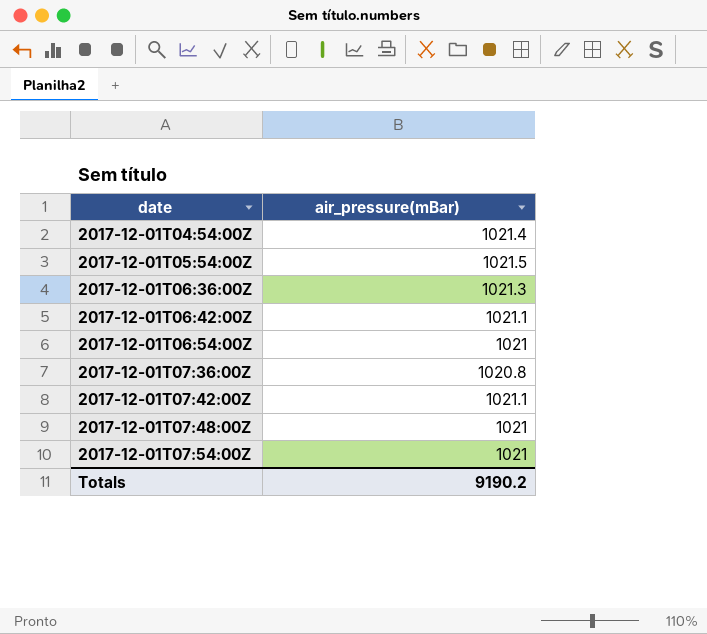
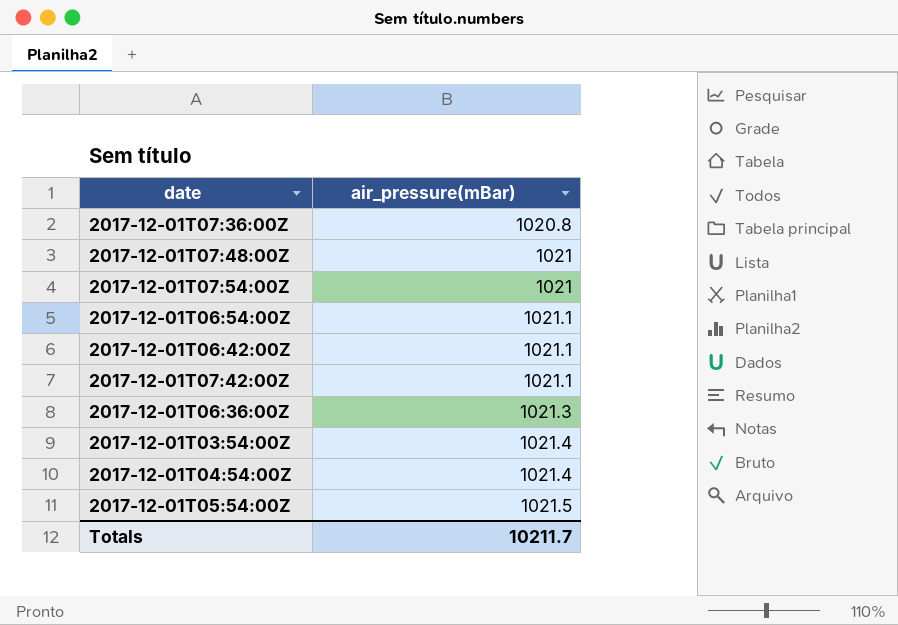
row order: date ascending -> air_pressure(mBar) ascending
2017-12-01T06:54:00Z | air_pressure(mBar): 1021 -> 1021.1
row 2017-12-01T03:54:00Z: none -> 1021.4
Totals | air_pressure(mBar): 9190.2 -> 10211.7

